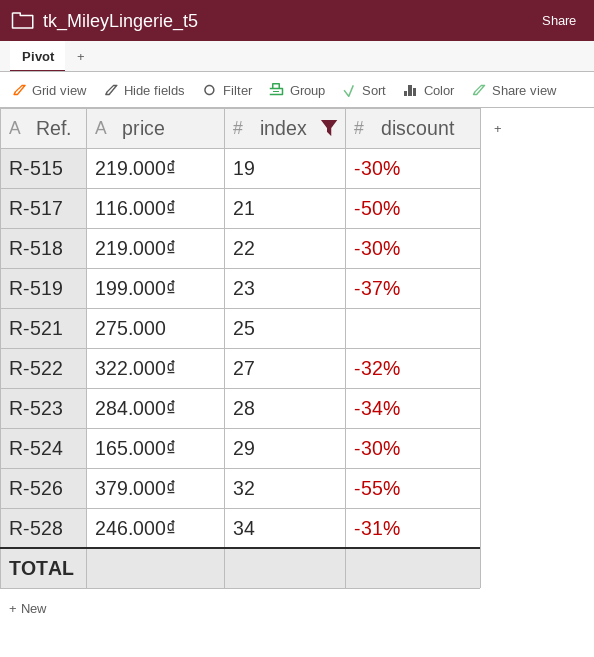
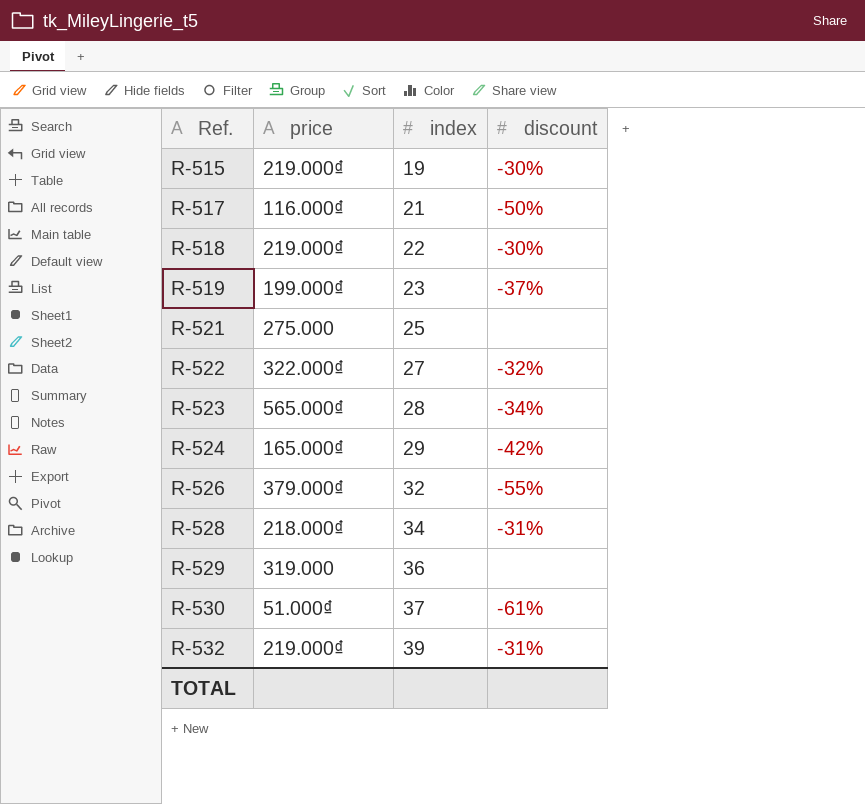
filter: index <= 34 -> none
R-523 | price: 284.000₫ -> 565.000₫
R-524 | discount: -30% -> -42%
R-528 | price: 246.000₫ -> 218.000₫

